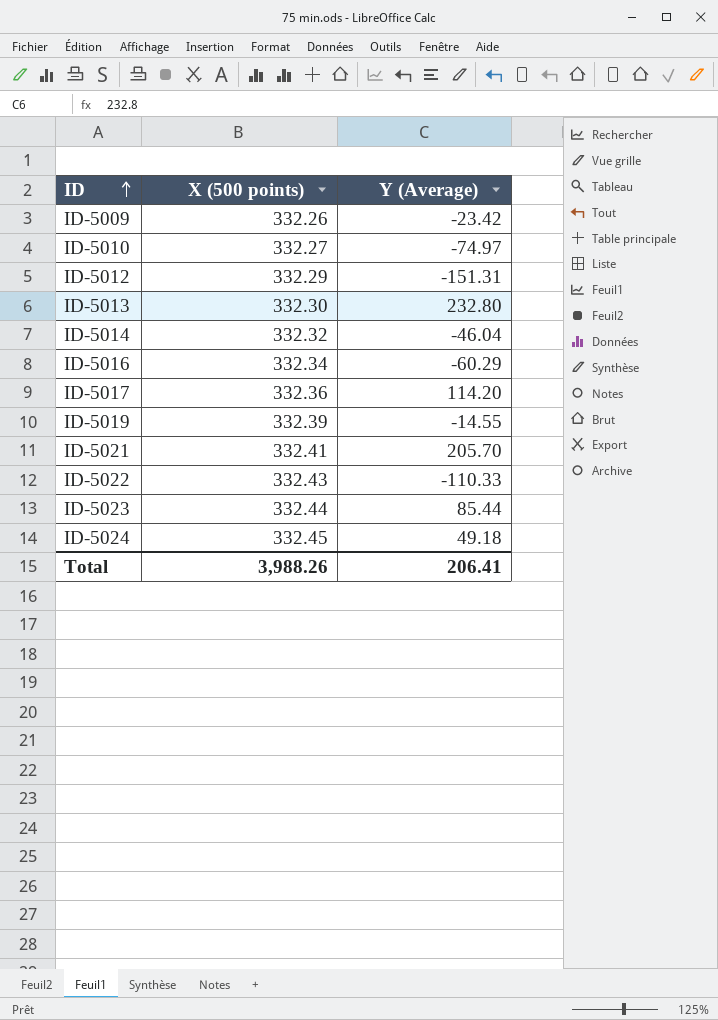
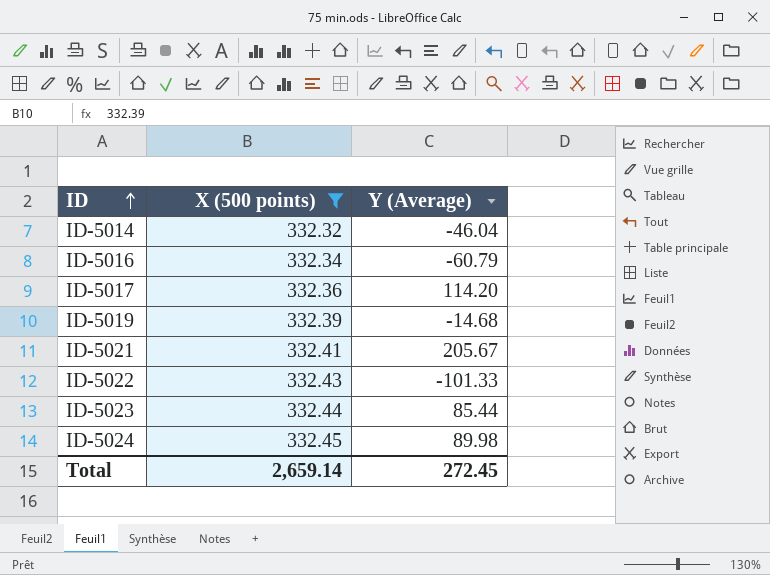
filter: none -> X (500 points) >= 332.32
ID-5016 | Y (Average): -60.29 -> -60.79
ID-5019 | Y (Average): -14.55 -> -14.68
ID-5021 | Y (Average): 205.70 -> 205.67
ID-5022 | Y (Average): -110.33 -> -101.33
ID-5024 | Y (Average): 49.18 -> 89.98
Total | X (500 points): 3,988.26 -> 2,659.14
Total | Y (Average): 206.41 -> 272.45

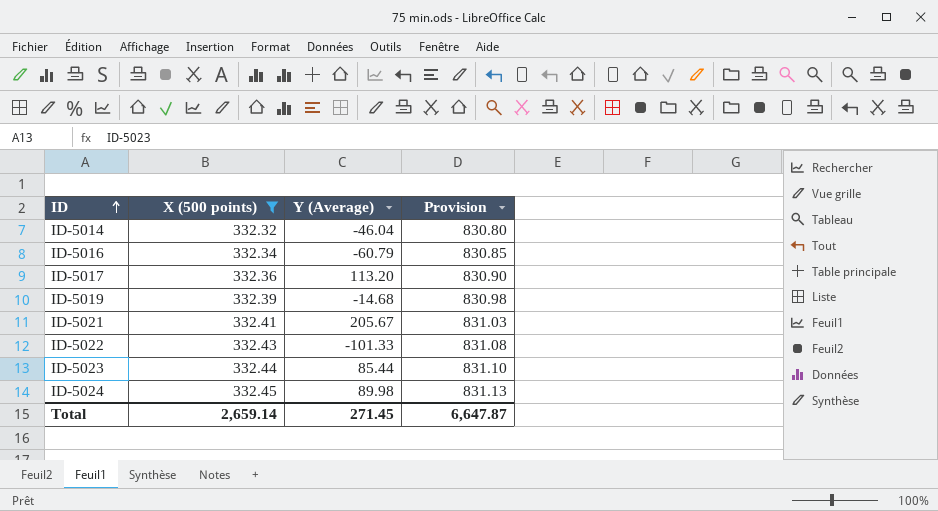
column Provision | formula: none -> [X (500 points)] * 2.5
ID-5017 | Y (Average): 114.20 -> 113.20
Total | Y (Average): 272.45 -> 271.45

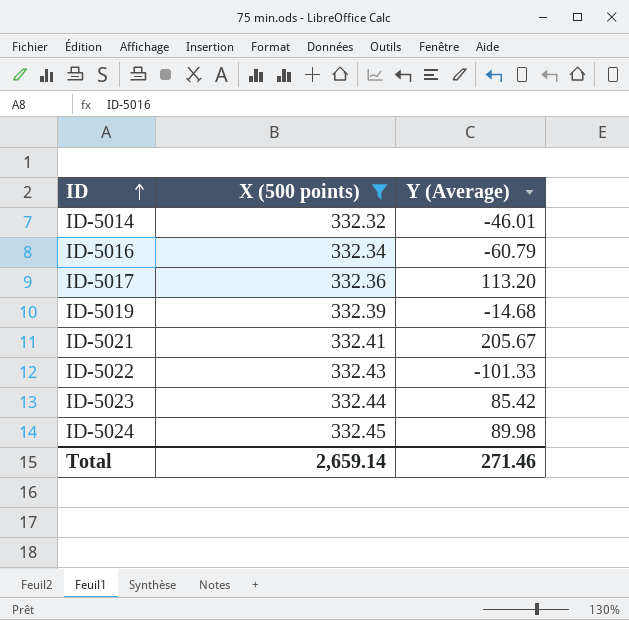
column Provision | formula: [X (500 points)] * 2.5 -> none
ID-5014 | Y (Average): -46.04 -> -46.01
ID-5023 | Y (Average): 85.44 -> 85.42
Total | Y (Average): 271.45 -> 271.46

